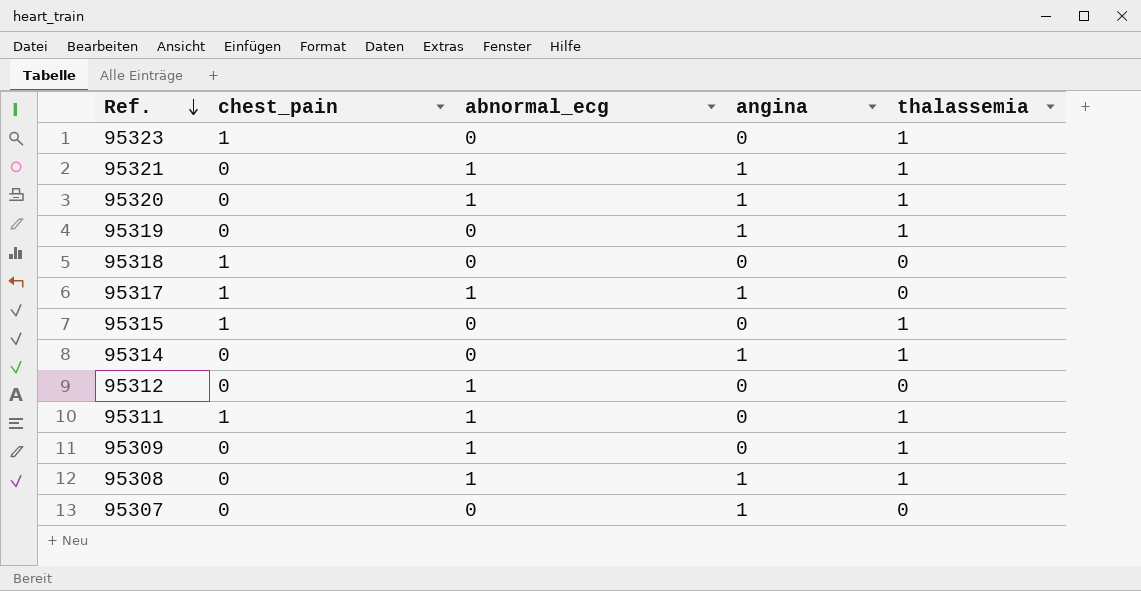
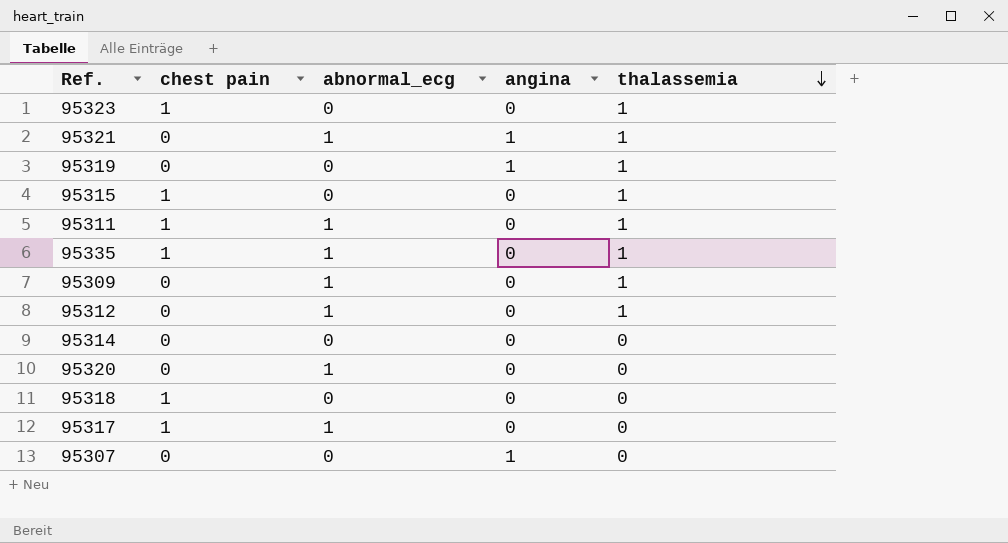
row order: Ref. descending -> thalassemia descending
column name: chest_pain -> chest pain
row 95308: 0 | 1 | 1 | 1 -> none
row 95335: none -> 1 | 1 | 0 | 1
95312 | thalassemia: 0 -> 1
95314 | angina: 1 -> 0
95314 | thalassemia: 1 -> 0
95320 | angina: 1 -> 0
95320 | thalassemia: 1 -> 0
95317 | angina: 1 -> 0

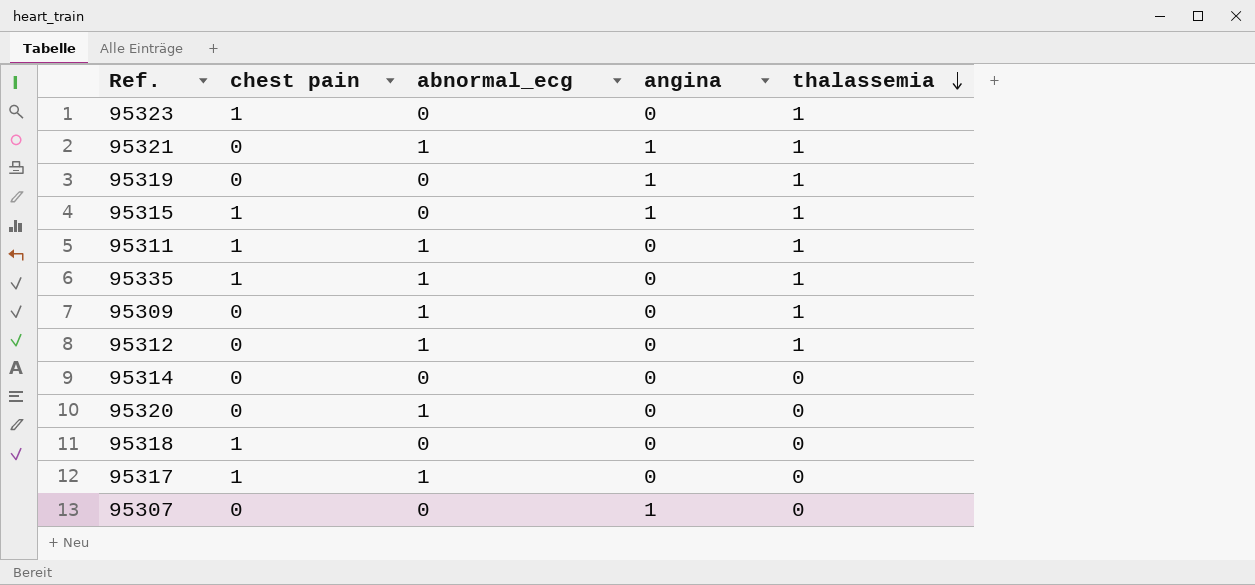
95315 | angina: 0 -> 1

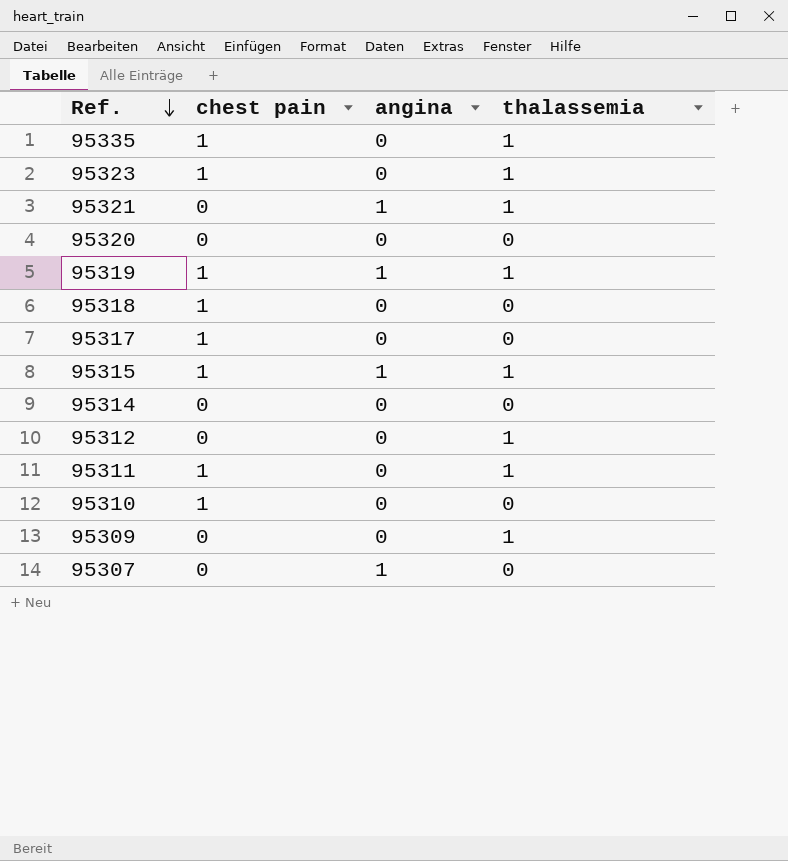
row order: thalassemia descending -> Ref. descending
column abnormal_ecg | position: 3 -> none
95319 | chest pain: 0 -> 1
row 95310: none -> 1 | 0 | 0

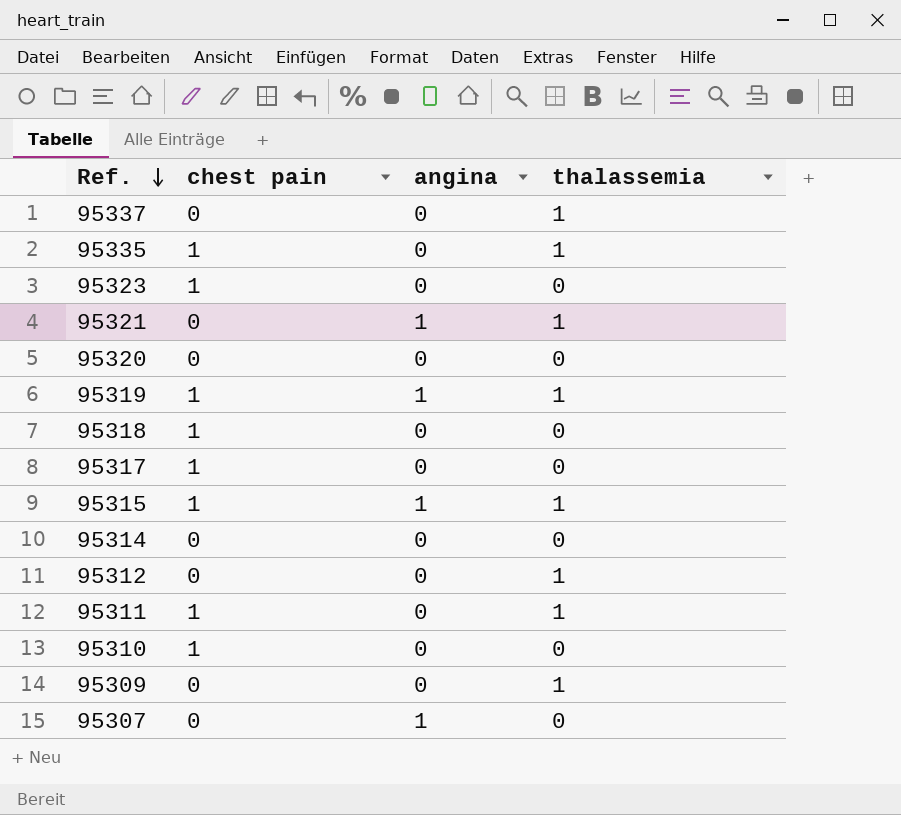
row 95337: none -> 0 | 0 | 1
95323 | thalassemia: 1 -> 0

